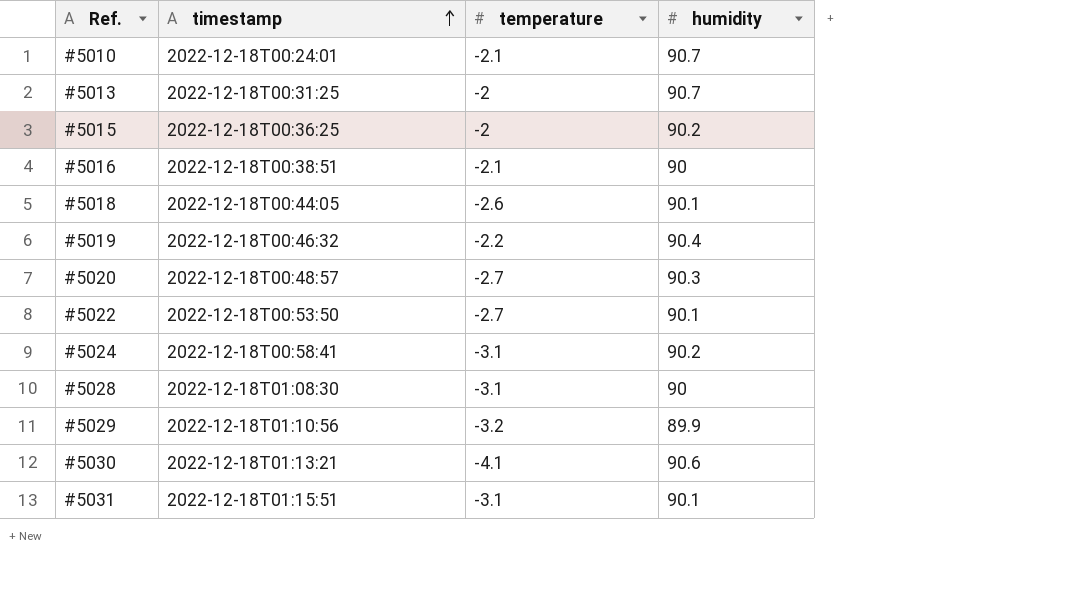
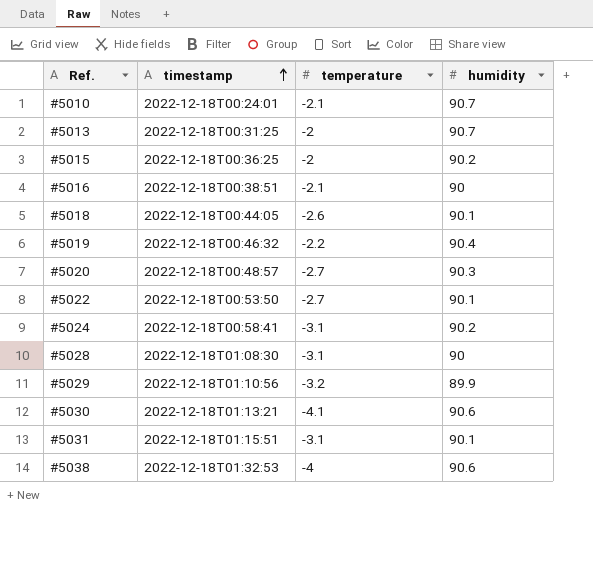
row #5038: none -> 2022-12-18T01:32:53 | -4 | 90.6

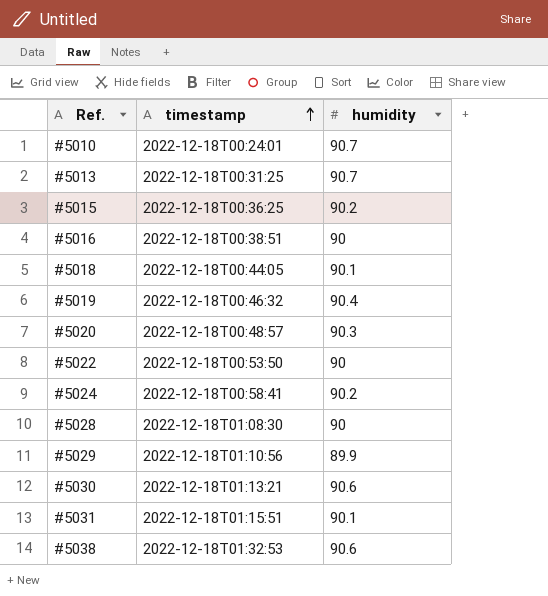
column temperature | position: 3 -> none
#5022 | humidity: 90.1 -> 90

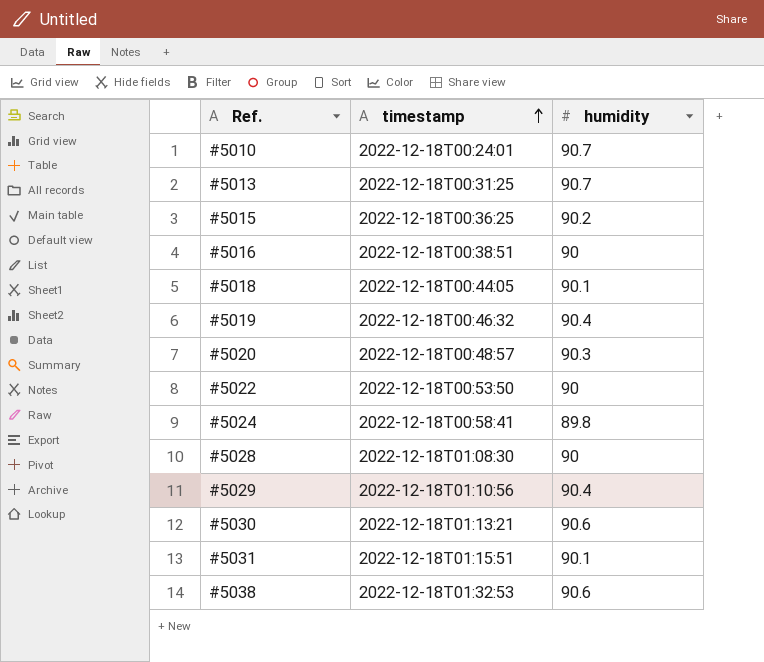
#5024 | humidity: 90.2 -> 89.8
#5029 | humidity: 89.9 -> 90.4

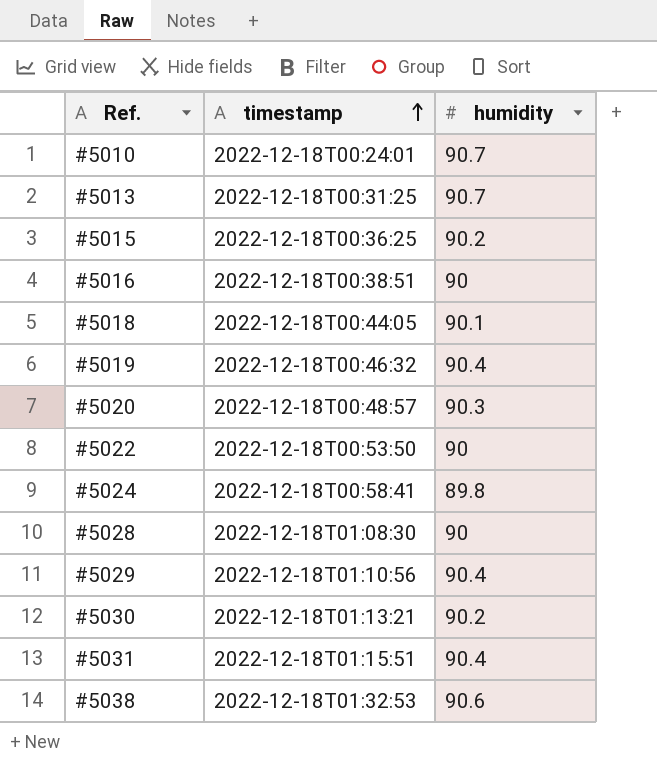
#5030 | humidity: 90.6 -> 90.2
#5031 | humidity: 90.1 -> 90.4

